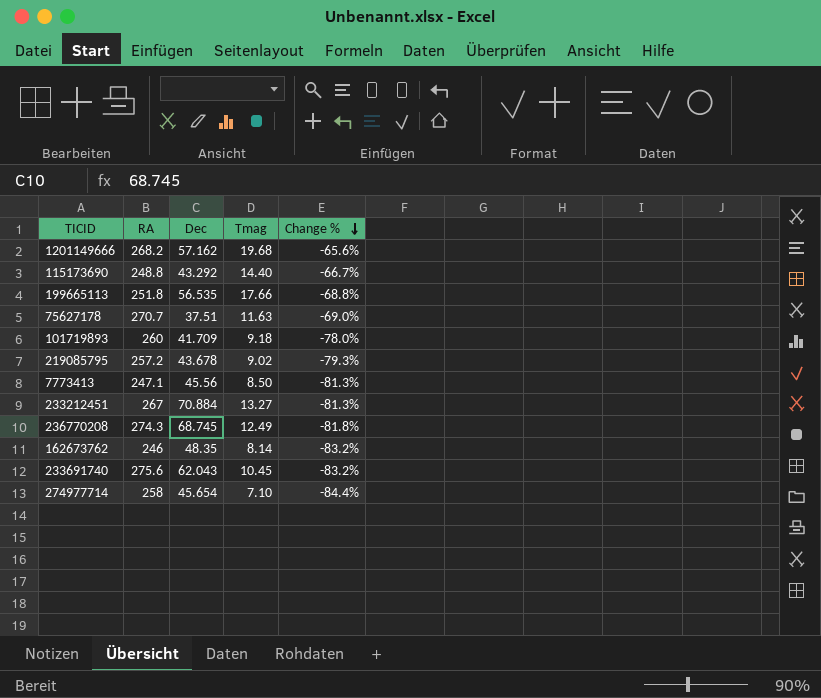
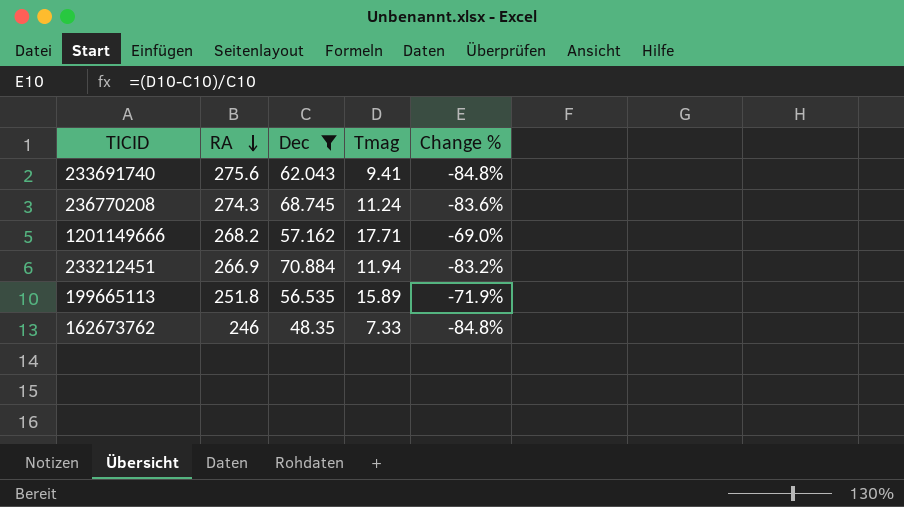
filter: none -> Dec >= 48.35
row order: Change % descending -> RA descending
233691740 | Tmag: 10.45 -> 9.41
233691740 | Change %: -83.2% -> -84.8%
236770208 | Tmag: 12.49 -> 11.24
236770208 | Change %: -81.8% -> -83.6%
1201149666 | Tmag: 19.68 -> 17.71
1201149666 | Change %: -65.6% -> -69.0%
233212451 | RA: 267 -> 266.9
233212451 | Tmag: 13.27 -> 11.94
233212451 | Change %: -81.3% -> -83.2%
199665113 | Tmag: 17.66 -> 15.89
199665113 | Change %: -68.8% -> -71.9%
162673762 | Tmag: 8.14 -> 7.33
162673762 | Change %: -83.2% -> -84.8%

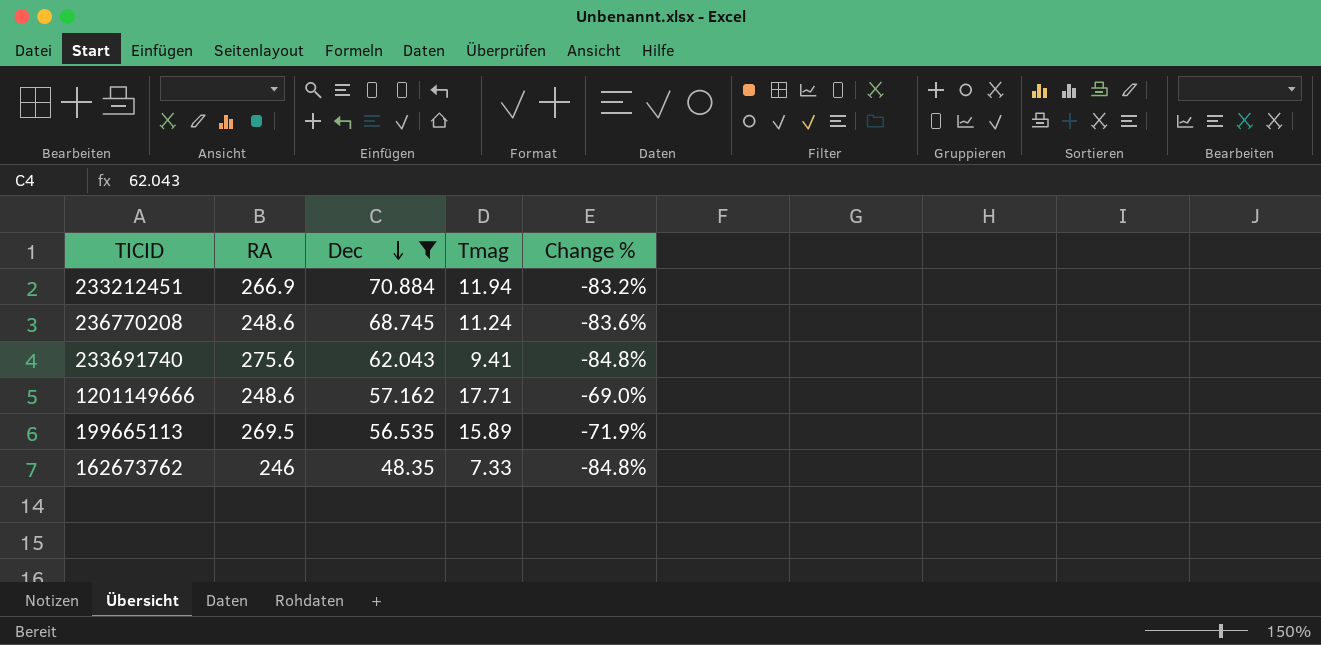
row order: RA descending -> Dec descending
236770208 | RA: 274.3 -> 248.6
1201149666 | RA: 268.2 -> 248.6
199665113 | RA: 251.8 -> 269.5

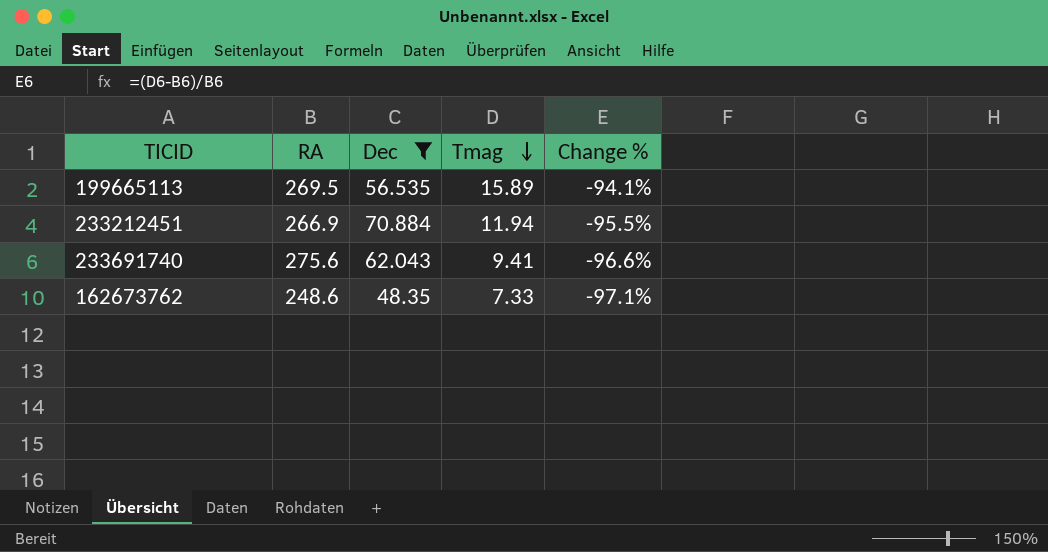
row order: Dec descending -> Tmag descending
column Change % | formula: ([Tmag] - [Dec]) / [Dec] -> ([Tmag] - [RA]) / [RA]
row 236770208: 248.6 | 68.745 | 11.24 | -83.6% -> none
row 1201149666: 248.6 | 57.162 | 17.71 | -69.0% -> none
162673762 | RA: 246 -> 248.6

